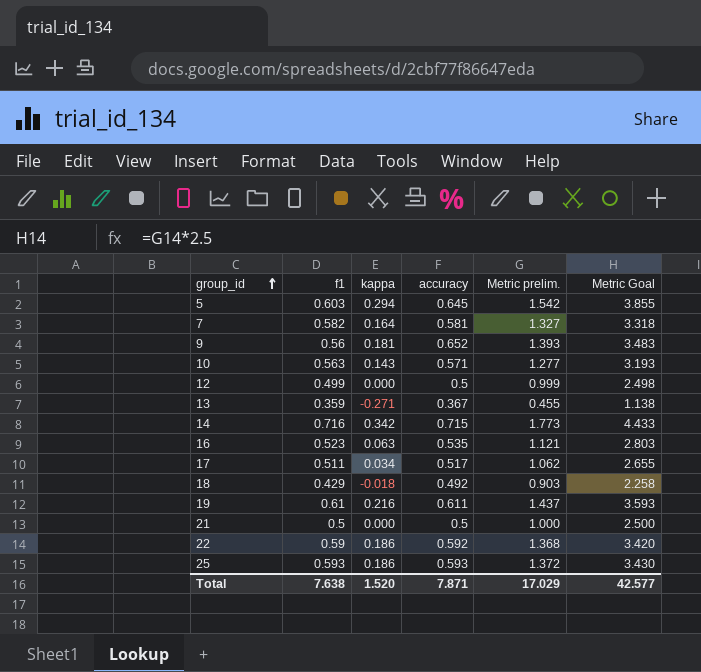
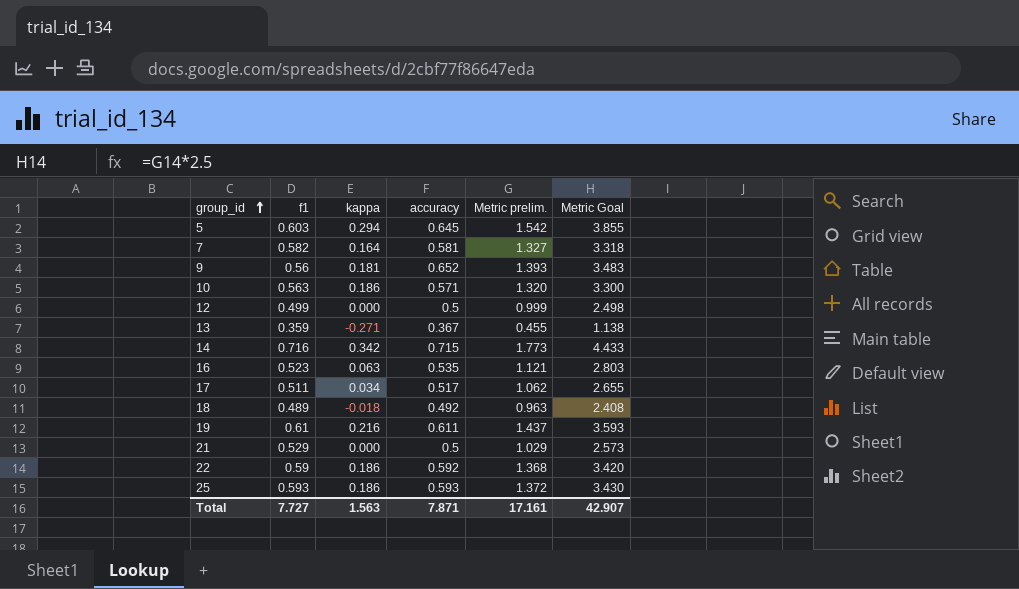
10 | kappa: 0.143 -> 0.186
10 | Metric prelim.: 1.277 -> 1.320
10 | Metric Goal: 3.193 -> 3.300
18 | f1: 0.429 -> 0.489
18 | Metric prelim.: 0.903 -> 0.963
18 | Metric Goal: 2.258 -> 2.408
21 | f1: 0.5 -> 0.529
21 | Metric prelim.: 1.000 -> 1.029
21 | Metric Goal: 2.500 -> 2.573
Total | f1: 7.638 -> 7.727
Total | kappa: 1.520 -> 1.563
Total | Metric prelim.: 17.029 -> 17.161
Total | Metric Goal: 42.577 -> 42.907

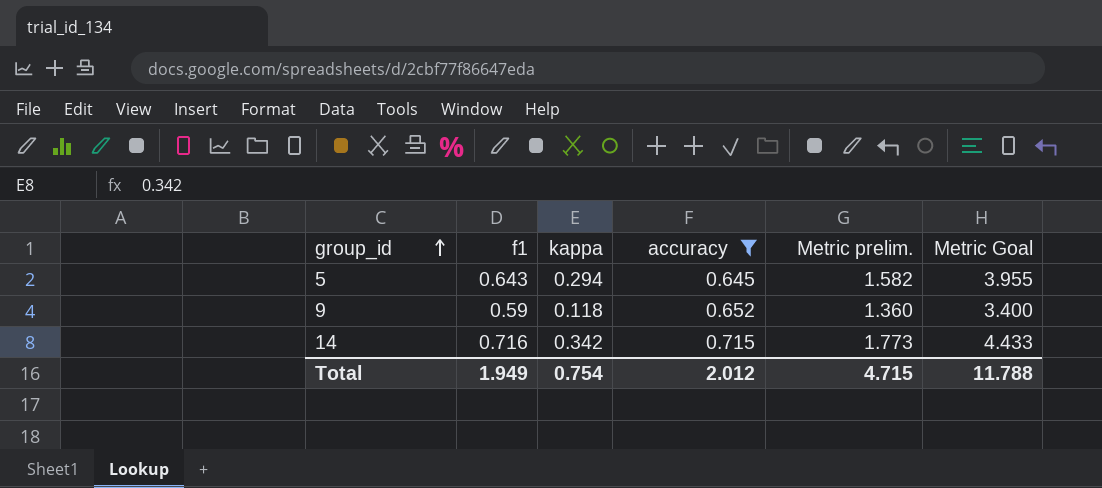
filter: none -> accuracy >= 0.645
5 | f1: 0.603 -> 0.643
5 | Metric prelim.: 1.542 -> 1.582
5 | Metric Goal: 3.855 -> 3.955
9 | f1: 0.56 -> 0.59
9 | kappa: 0.181 -> 0.118
9 | Metric prelim.: 1.393 -> 1.360
9 | Metric Goal: 3.483 -> 3.400
Total | f1: 7.727 -> 1.949
Total | kappa: 1.563 -> 0.754
Total | accuracy: 7.871 -> 2.012
Total | Metric prelim.: 17.161 -> 4.715
Total | Metric Goal: 42.907 -> 11.788

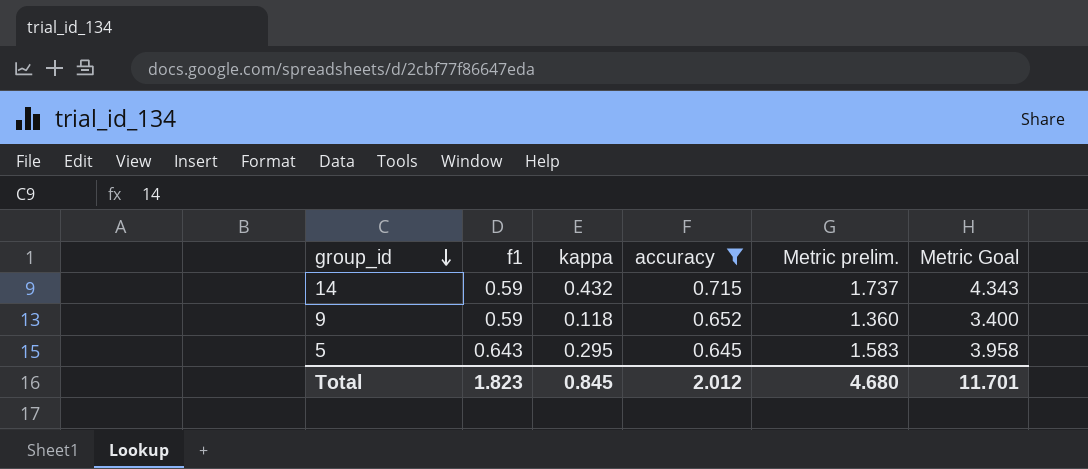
row order: group_id ascending -> group_id descending
14 | f1: 0.716 -> 0.59
14 | kappa: 0.342 -> 0.432
14 | Metric prelim.: 1.773 -> 1.737
14 | Metric Goal: 4.433 -> 4.343
5 | kappa: 0.294 -> 0.295
5 | Metric prelim.: 1.582 -> 1.583
5 | Metric Goal: 3.955 -> 3.958
Total | f1: 1.949 -> 1.823
Total | kappa: 0.754 -> 0.845
Total | Metric prelim.: 4.715 -> 4.680
Total | Metric Goal: 11.788 -> 11.701

